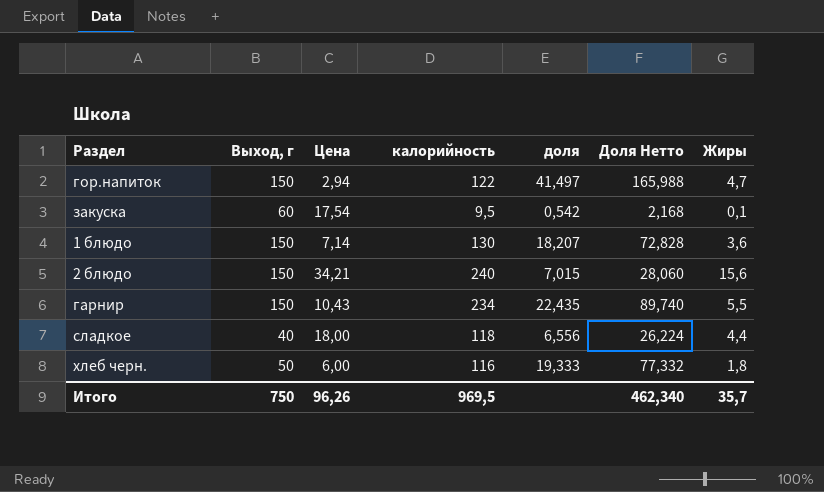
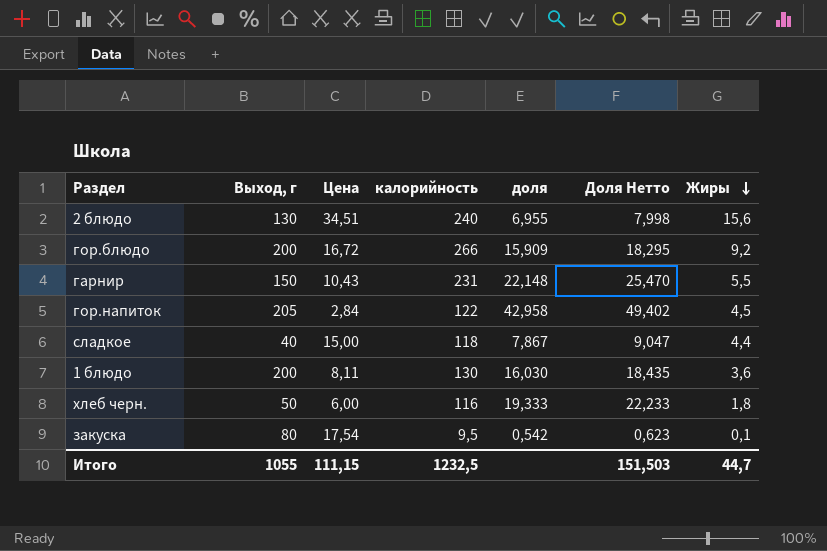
row order: none -> Жиры descending
column Доля Нетто | formula: [доля] * 4 -> [доля] * 1,15
2 блюдо | Выход, г: 150 -> 130
2 блюдо | Цена: 34,21 -> 34,51
2 блюдо | доля: 7,015 -> 6,955
row гор.блюдо: none -> 200 | 16,72 | 266 | 15,909 | 18,295 | 9,2
гарнир | калорийность: 234 -> 231
гарнир | доля: 22,435 -> 22,148
гор.напиток | Выход, г: 150 -> 205
гор.напиток | Цена: 2,94 -> 2,84
гор.напиток | доля: 41,497 -> 42,958
гор.напиток | Жиры: 4,7 -> 4,5
сладкое | Цена: 18,00 -> 15,00
сладкое | доля: 6,556 -> 7,867
1 блюдо | Выход, г: 150 -> 200
1 блюдо | Цена: 7,14 -> 8,11
1 блюдо | доля: 18,207 -> 16,030
закуска | Выход, г: 60 -> 80
Итого | Выход, г: 750 -> 1055
Итого | Цена: 96,26 -> 111,15
Итого | калорийность: 969,5 -> 1232,5
Итого | Доля Нетто: 462,340 -> 151,503
Итого | Жиры: 35,7 -> 44,7

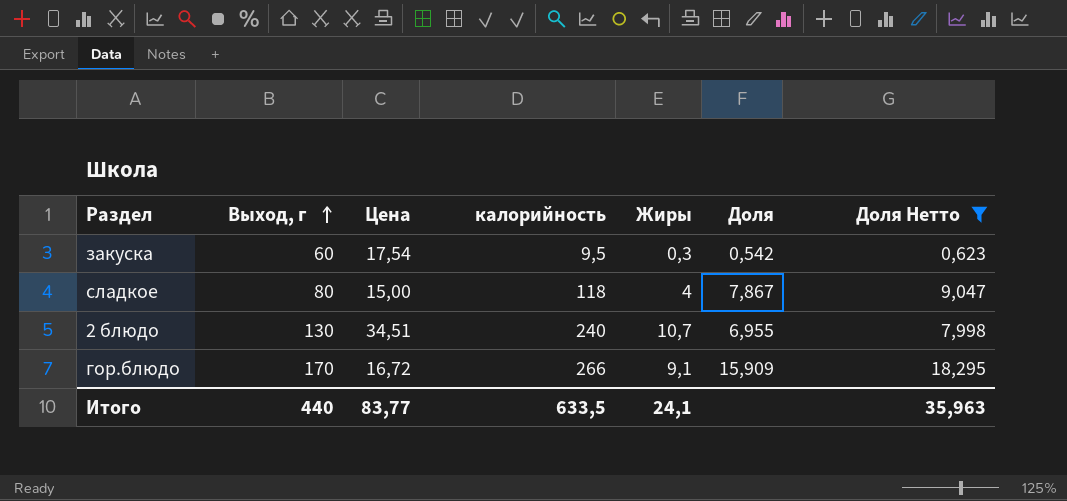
filter: none -> Доля Нетто <= 18,295
row order: Жиры descending -> Выход, г ascending
column Жиры | position: 7 -> 5
column name: доля -> Доля
закуска | Выход, г: 80 -> 60
закуска | Жиры: 0,1 -> 0,3
сладкое | Выход, г: 40 -> 80
сладкое | Жиры: 4,4 -> 4
2 блюдо | Жиры: 15,6 -> 10,7
гор.блюдо | Выход, г: 200 -> 170
гор.блюдо | Жиры: 9,2 -> 9,1
Итого | Выход, г: 1055 -> 440
Итого | Цена: 111,15 -> 83,77
Итого | калорийность: 1232,5 -> 633,5
Итого | Жиры: 44,7 -> 24,1
Итого | Доля Нетто: 151,503 -> 35,963

